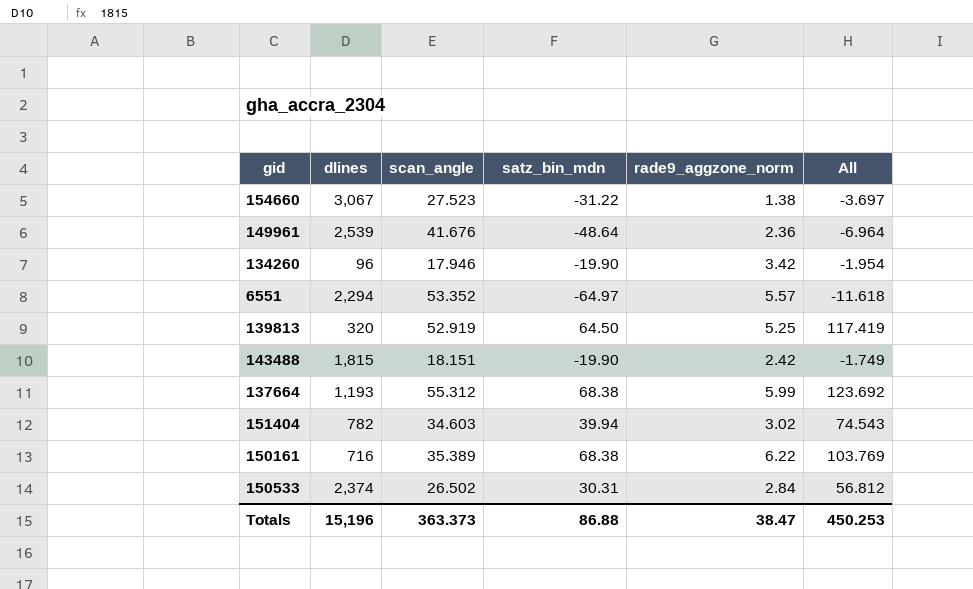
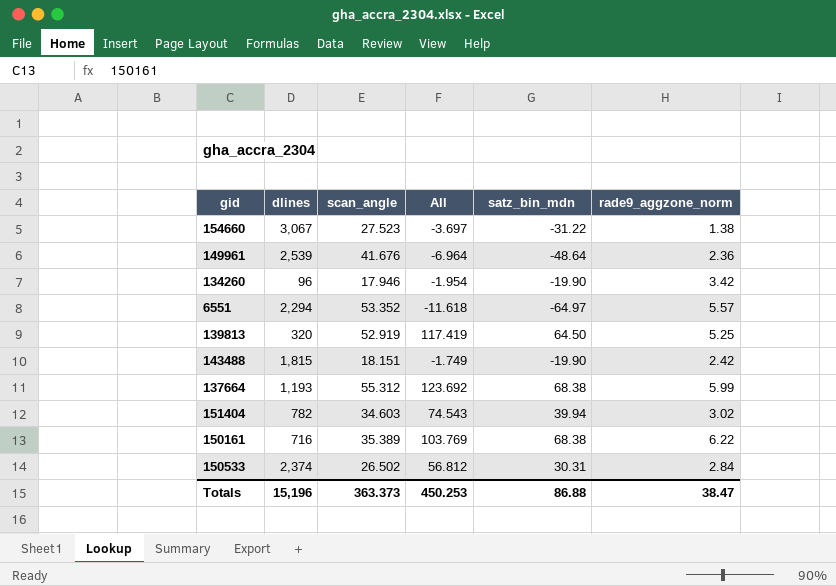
column All | position: 6 -> 4

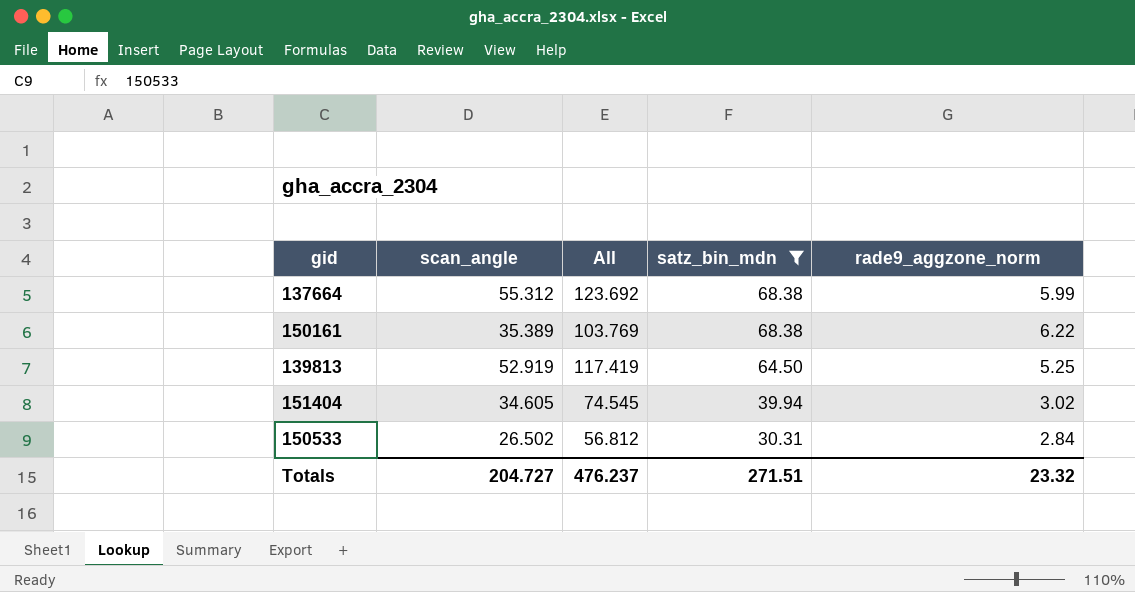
filter: none -> satz_bin_mdn >= 30.31
row order: none -> satz_bin_mdn descending
column dlines | position: 2 -> none
151404 | scan_angle: 34.603 -> 34.605
151404 | All: 74.543 -> 74.545
Totals | scan_angle: 363.373 -> 204.727
Totals | All: 450.253 -> 476.237
Totals | satz_bin_mdn: 86.88 -> 271.51
Totals | rade9_aggzone_norm: 38.47 -> 23.32

